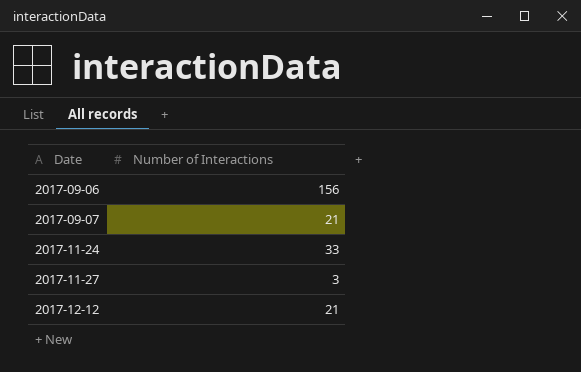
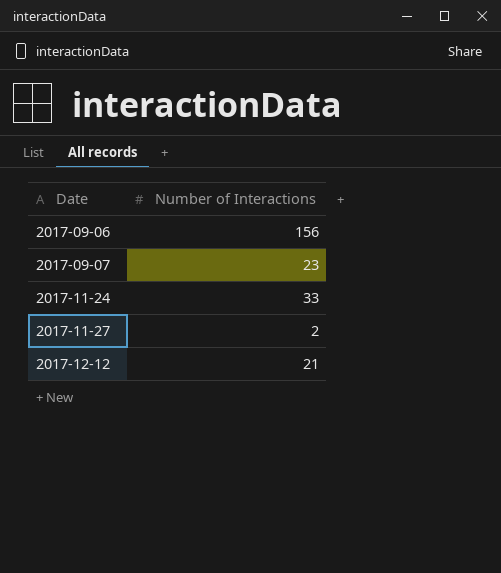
2017-09-07 | Number of Interactions: 21 -> 23
2017-11-27 | Number of Interactions: 3 -> 2

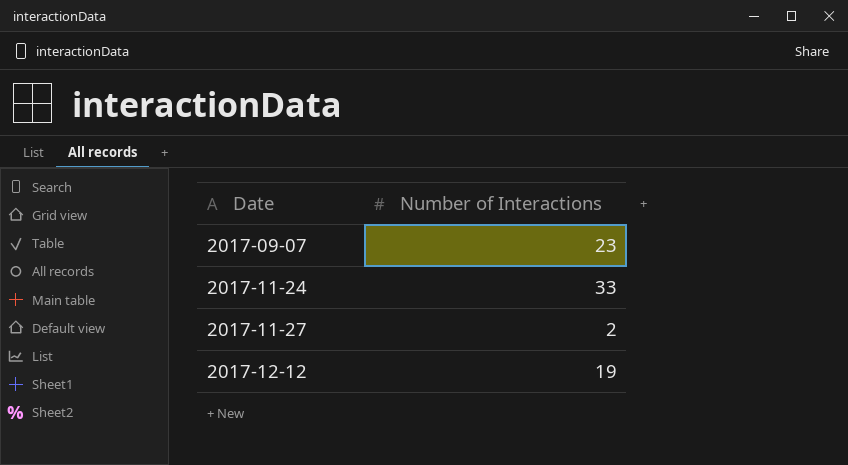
row 2017-09-06: 156 -> none
2017-12-12 | Number of Interactions: 21 -> 19

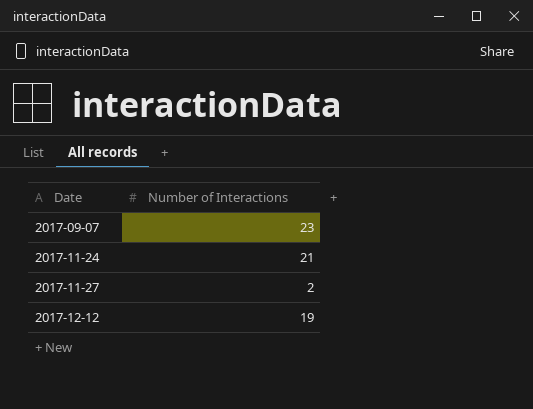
2017-11-24 | Number of Interactions: 33 -> 21

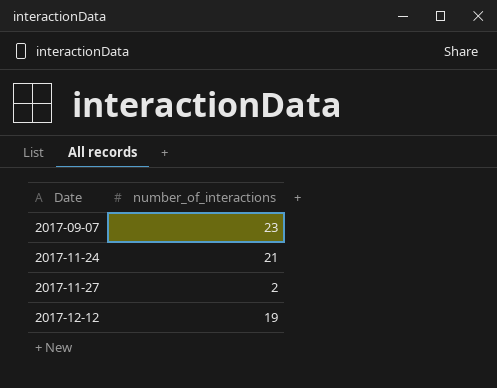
column name: Number of Interactions -> number_of_interactions

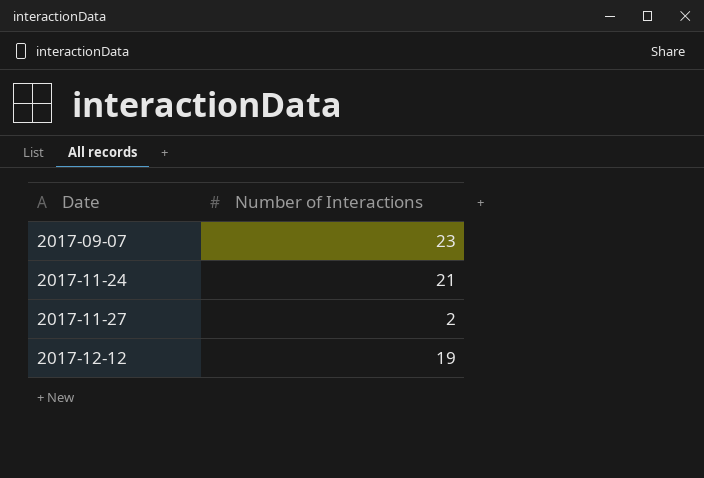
column name: number_of_interactions -> Number of Interactions

